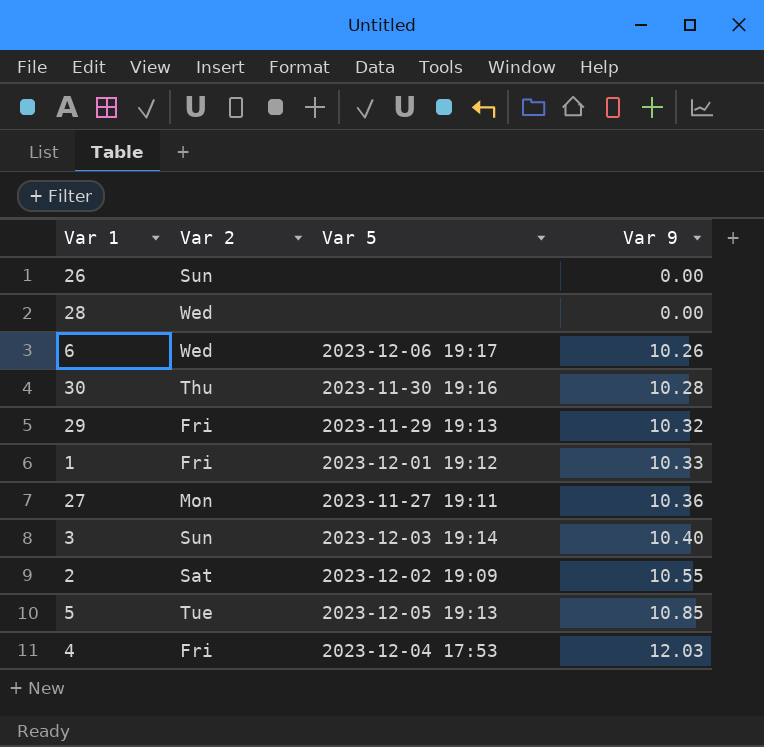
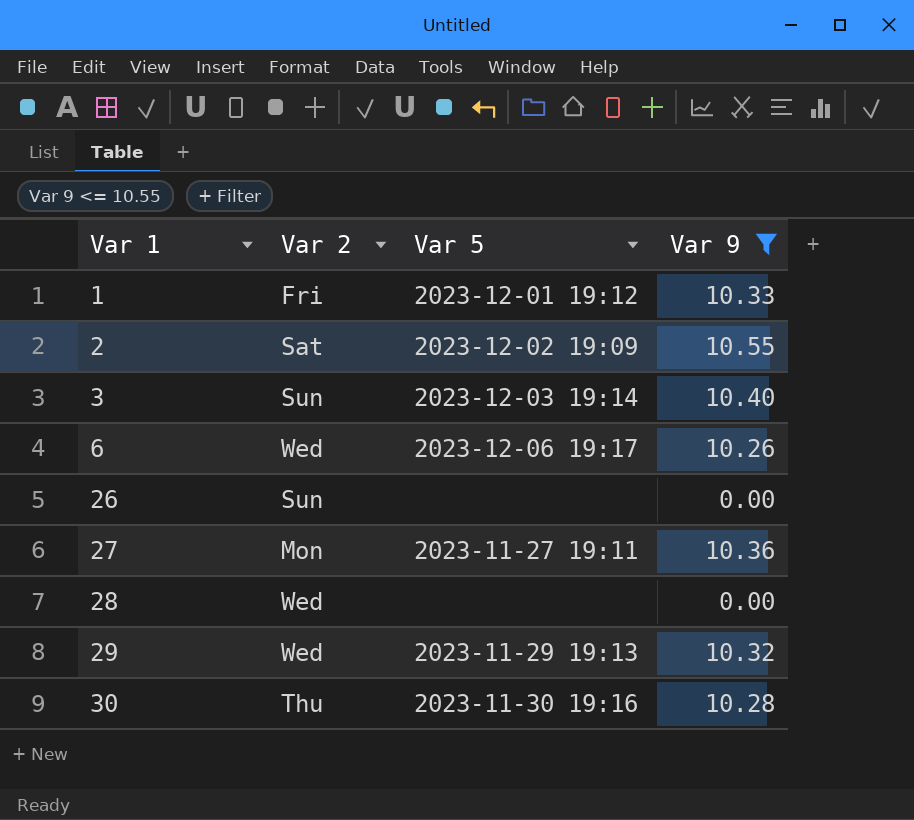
filter: none -> Var 9 <= 10.55
row order: Var 9 ascending -> Var 1 ascending
29 | Var 2: Fri -> Wed

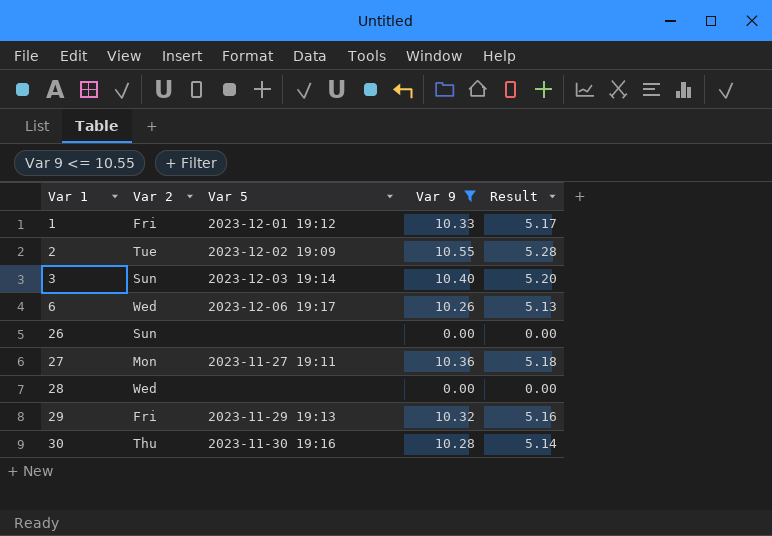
column Result | formula: none -> [Var 9] * 0.5
2 | Var 2: Sat -> Tue
29 | Var 2: Wed -> Fri

